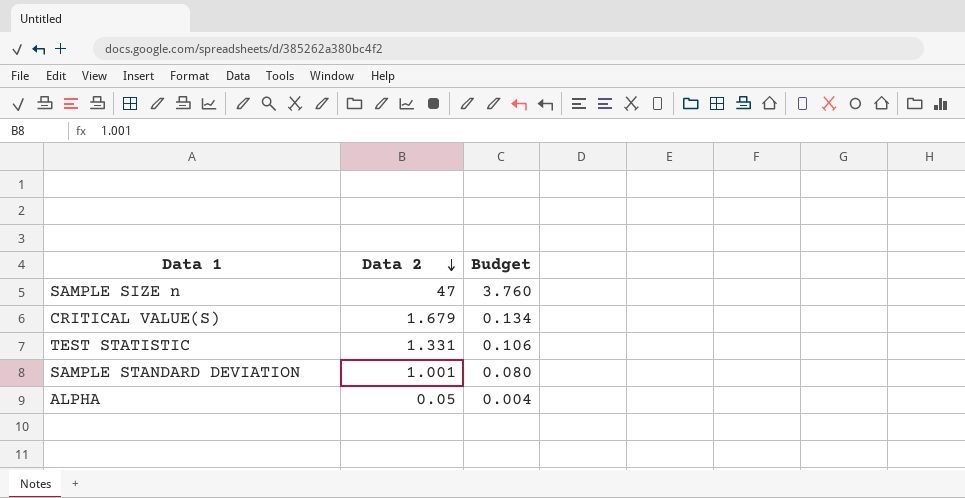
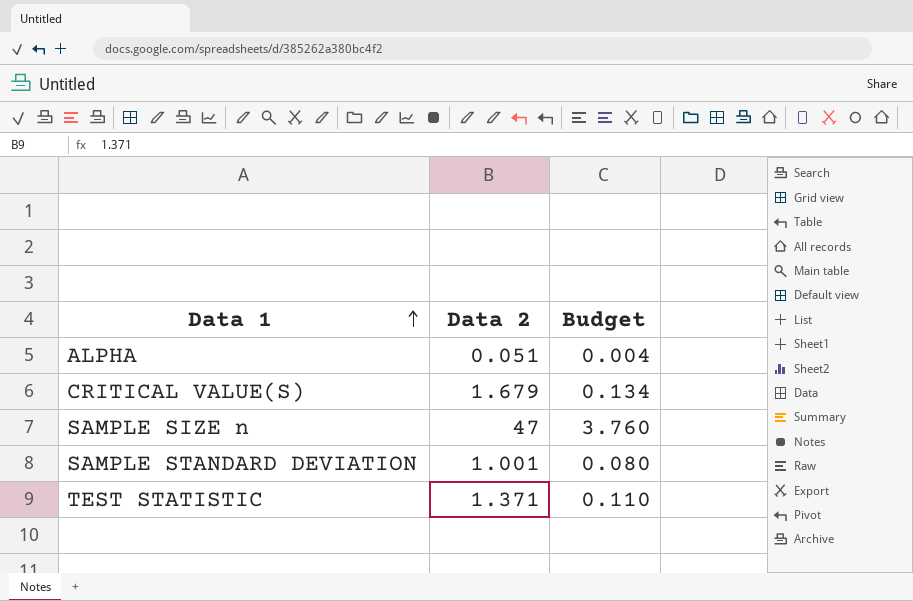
row order: Data 2 descending -> Data 1 ascending
ALPHA | Data 2: 0.05 -> 0.051
TEST STATISTIC | Data 2: 1.331 -> 1.371
TEST STATISTIC | Budget: 0.106 -> 0.110

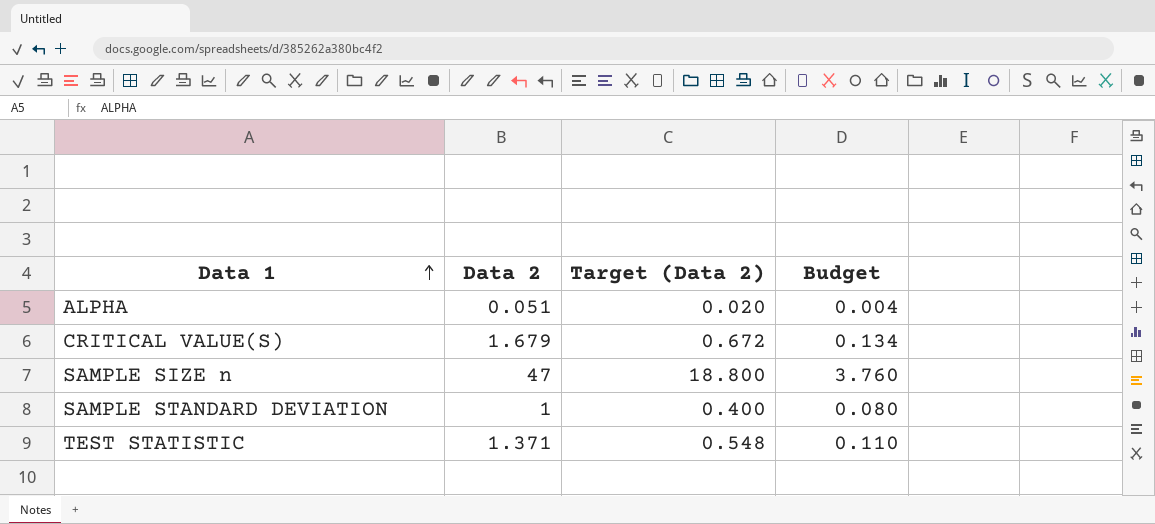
column Target (Data 2) | formula: none -> [Data 2] * 0.4
SAMPLE STANDARD DEVIATION | Data 2: 1.001 -> 1

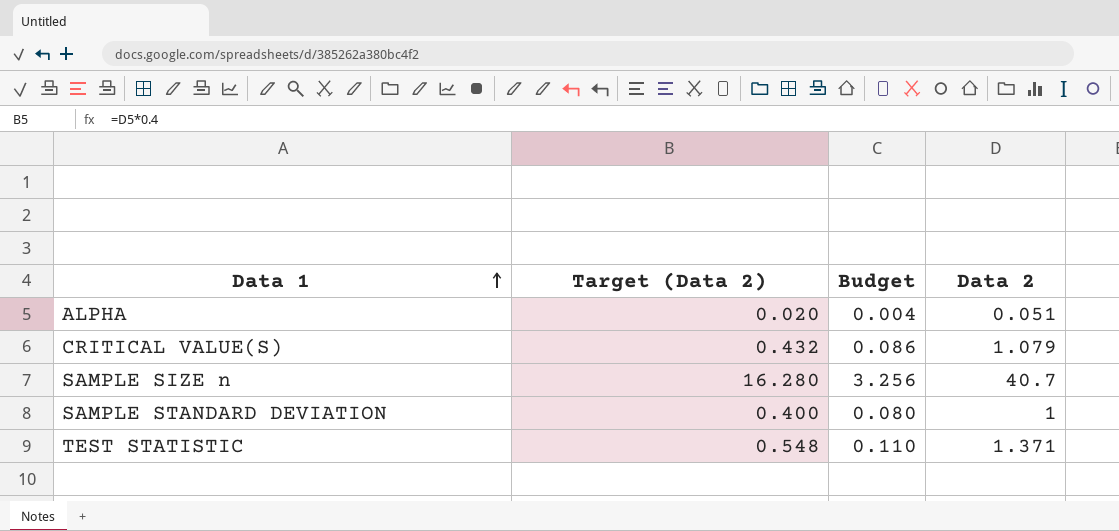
column Data 2 | position: 2 -> 4
CRITICAL VALUE(S) | Target (Data 2): 0.672 -> 0.432
CRITICAL VALUE(S) | Budget: 0.134 -> 0.086
CRITICAL VALUE(S) | Data 2: 1.679 -> 1.079
SAMPLE SIZE n | Target (Data 2): 18.800 -> 16.280
SAMPLE SIZE n | Budget: 3.760 -> 3.256
SAMPLE SIZE n | Data 2: 47 -> 40.7

